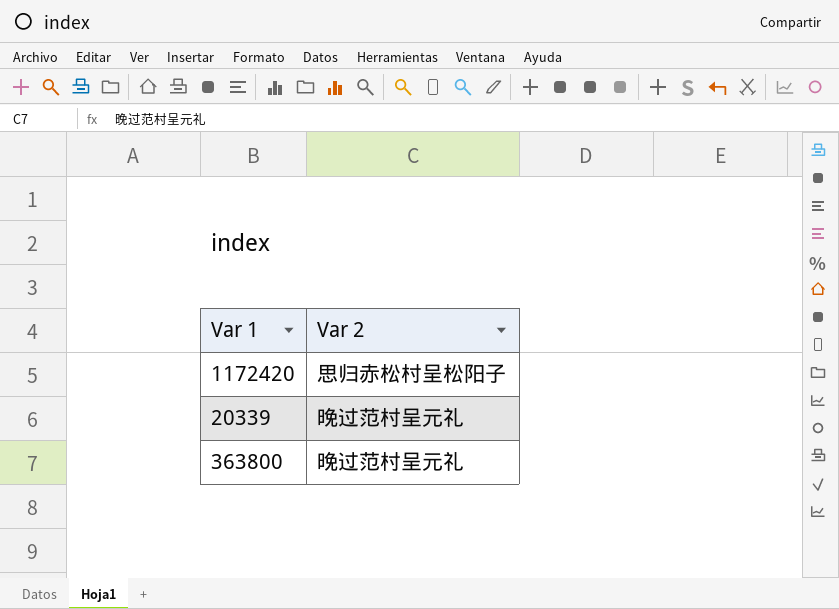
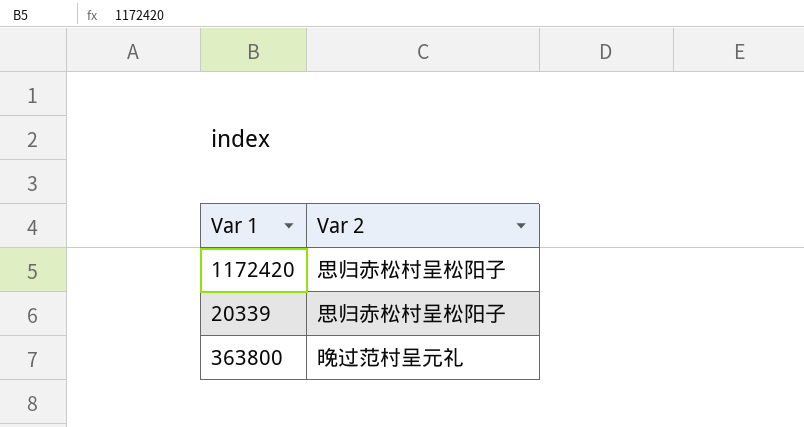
20339 | Var 2: 晚过范村呈元礼 -> 思归赤松村呈松阳子

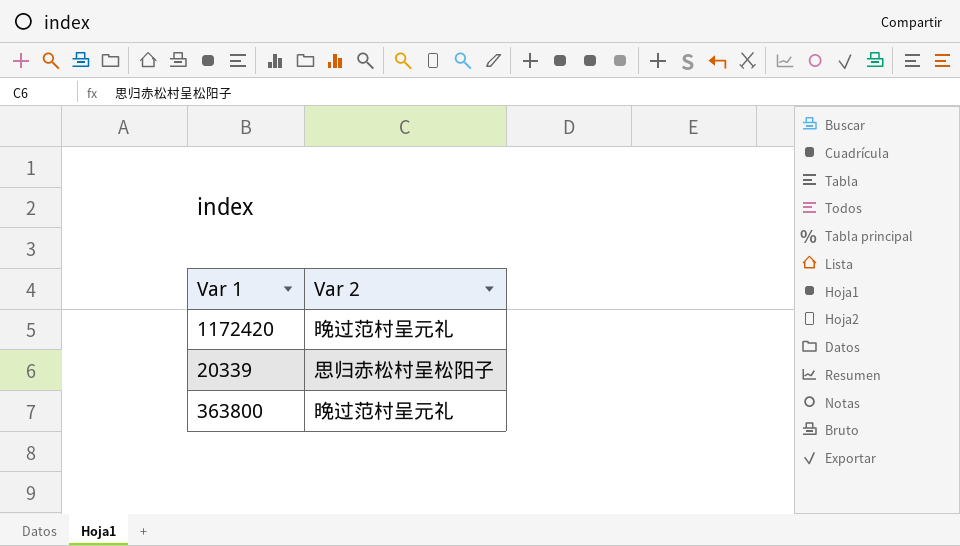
1172420 | Var 2: 思归赤松村呈松阳子 -> 晚过范村呈元礼

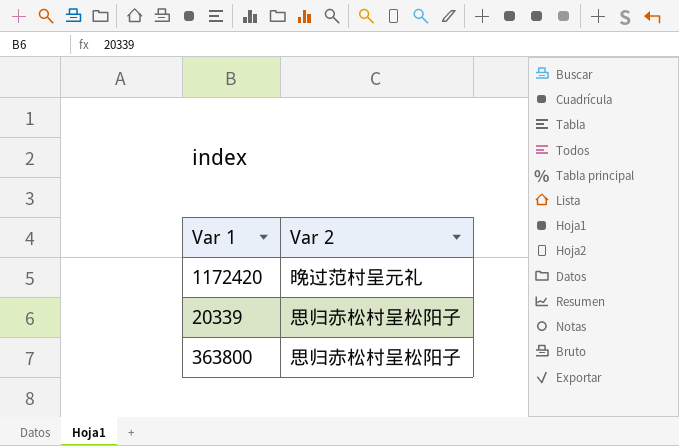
363800 | Var 2: 晚过范村呈元礼 -> 思归赤松村呈松阳子

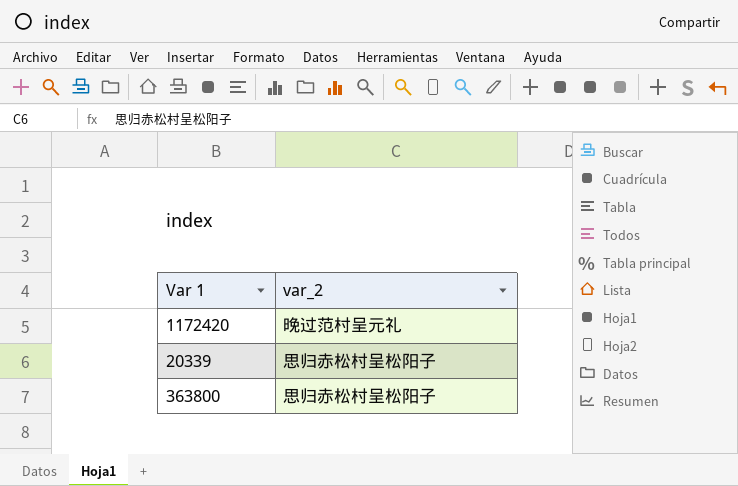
column name: Var 2 -> var_2

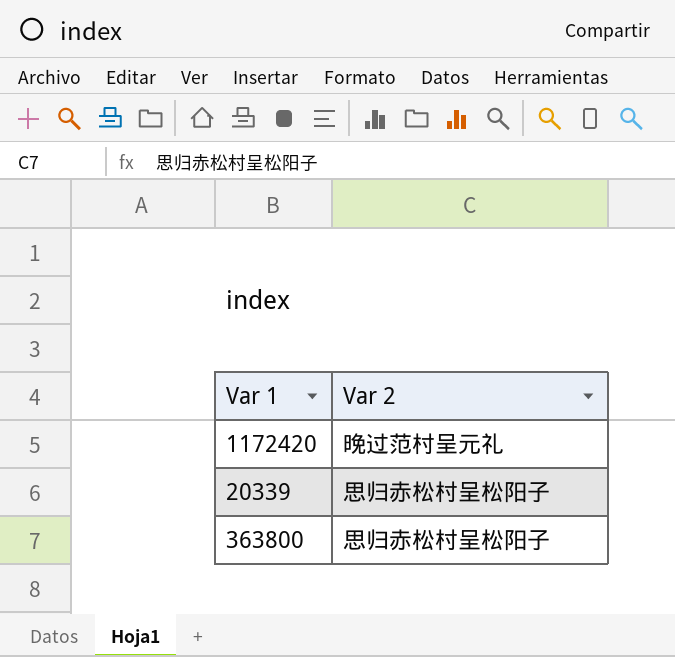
column name: var_2 -> Var 2

